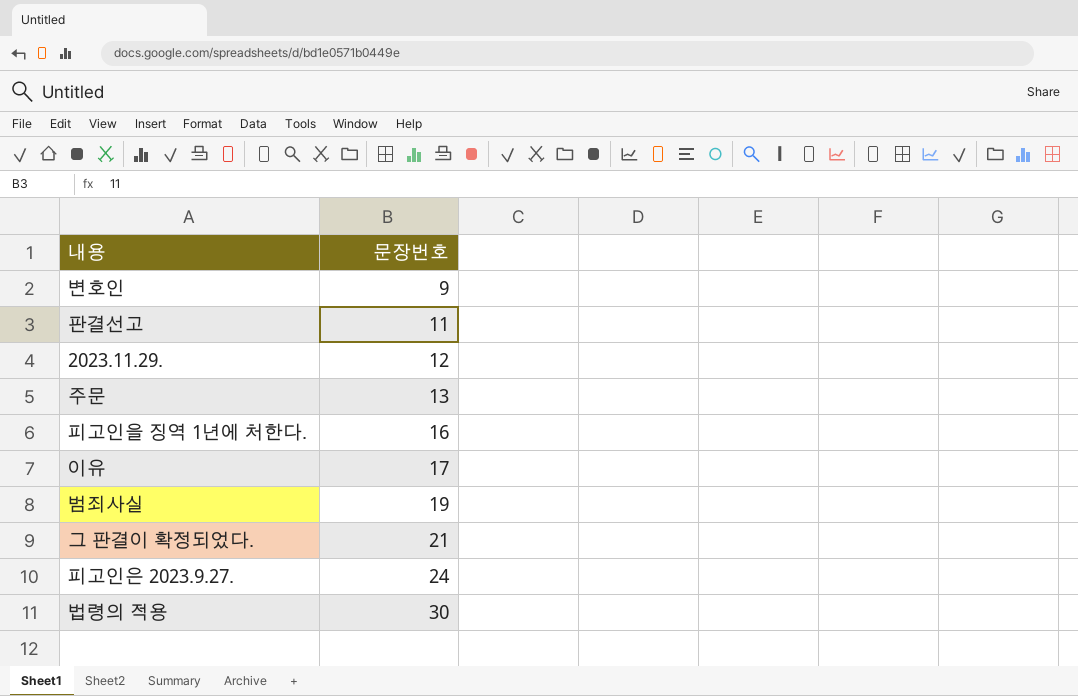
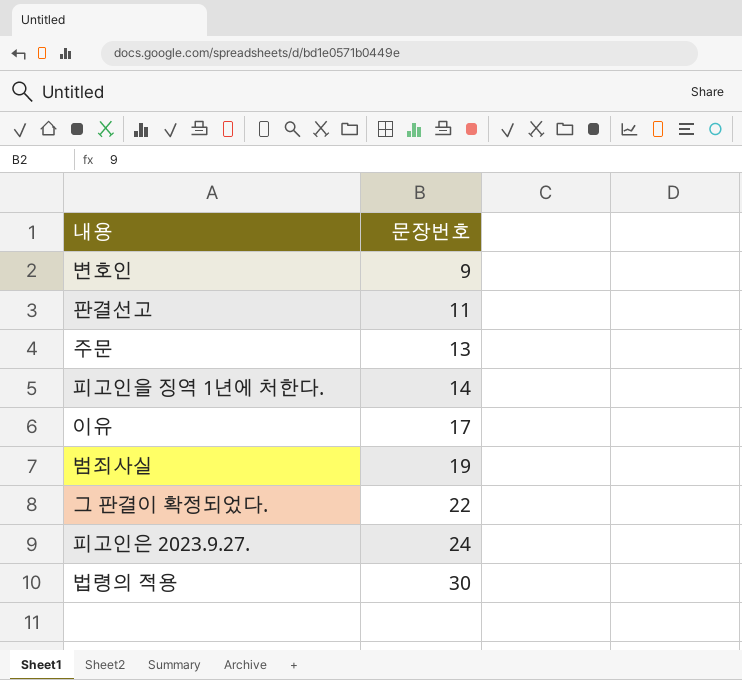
row 2023.11.29.: 12 -> none
피고인을 징역 1년에 처한다. | 문장번호: 16 -> 14
그 판결이 확정되었다. | 문장번호: 21 -> 22

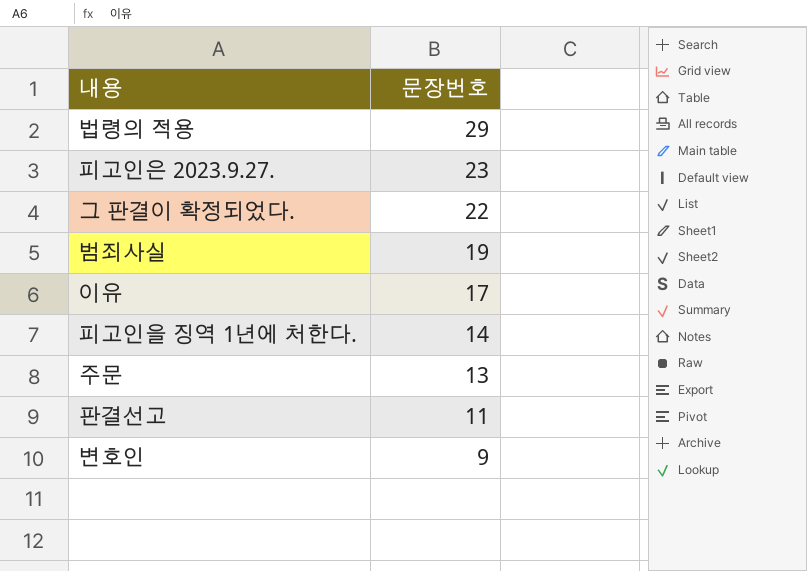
row order: 문장번호 ascending -> 문장번호 descending
법령의 적용 | 문장번호: 30 -> 29
피고인은 2023.9.27. | 문장번호: 24 -> 23

